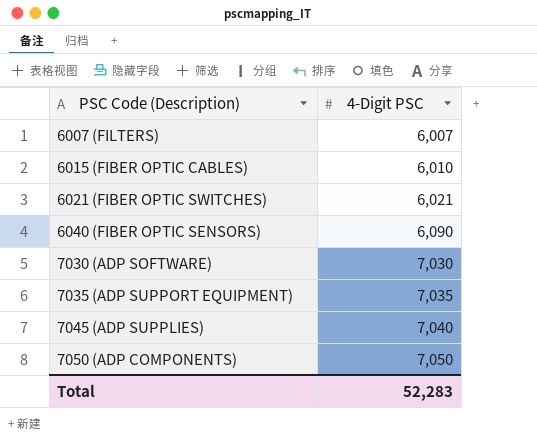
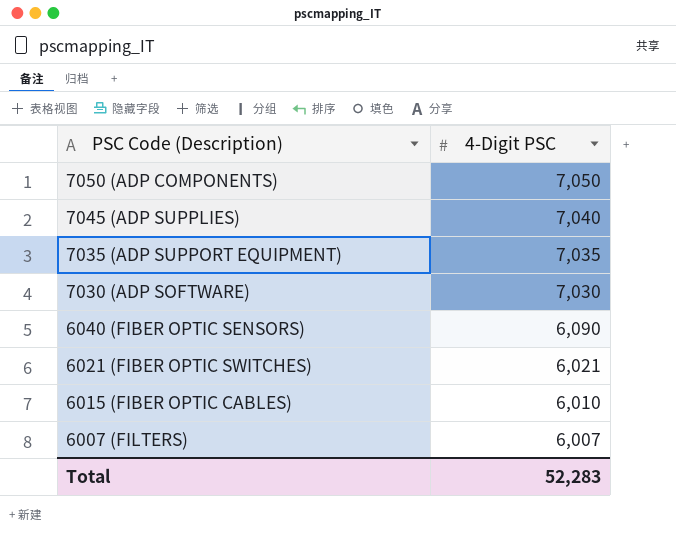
row order: PSC Code (Description) ascending -> PSC Code (Description) descending

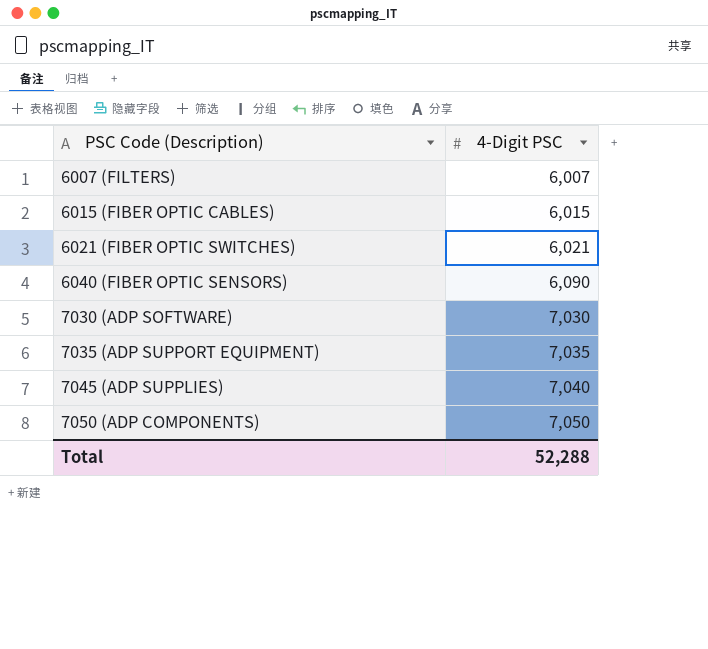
row order: PSC Code (Description) descending -> PSC Code (Description) ascending
6015 (FIBER OPTIC CABLES) | 4-Digit PSC: 6,010 -> 6,015
Total | 4-Digit PSC: 52,283 -> 52,288

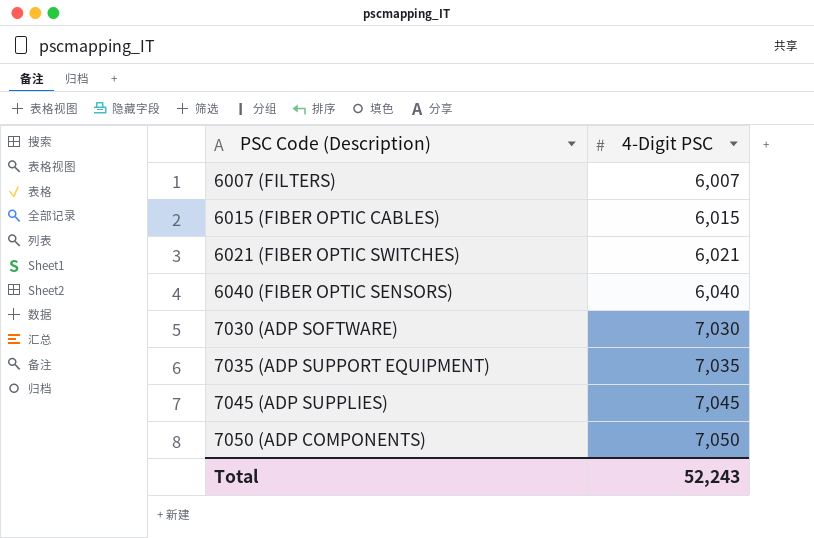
6040 (FIBER OPTIC SENSORS) | 4-Digit PSC: 6,090 -> 6,040
7045 (ADP SUPPLIES) | 4-Digit PSC: 7,040 -> 7,045
Total | 4-Digit PSC: 52,288 -> 52,243

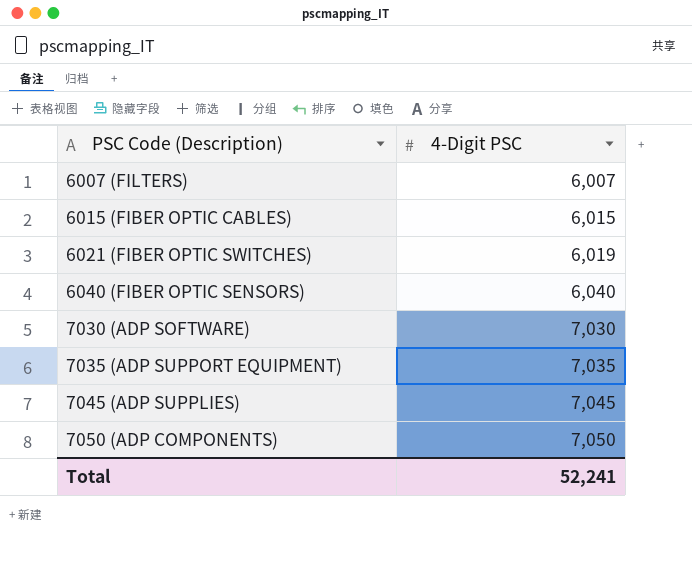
6021 (FIBER OPTIC SWITCHES) | 4-Digit PSC: 6,021 -> 6,019
Total | 4-Digit PSC: 52,243 -> 52,241

